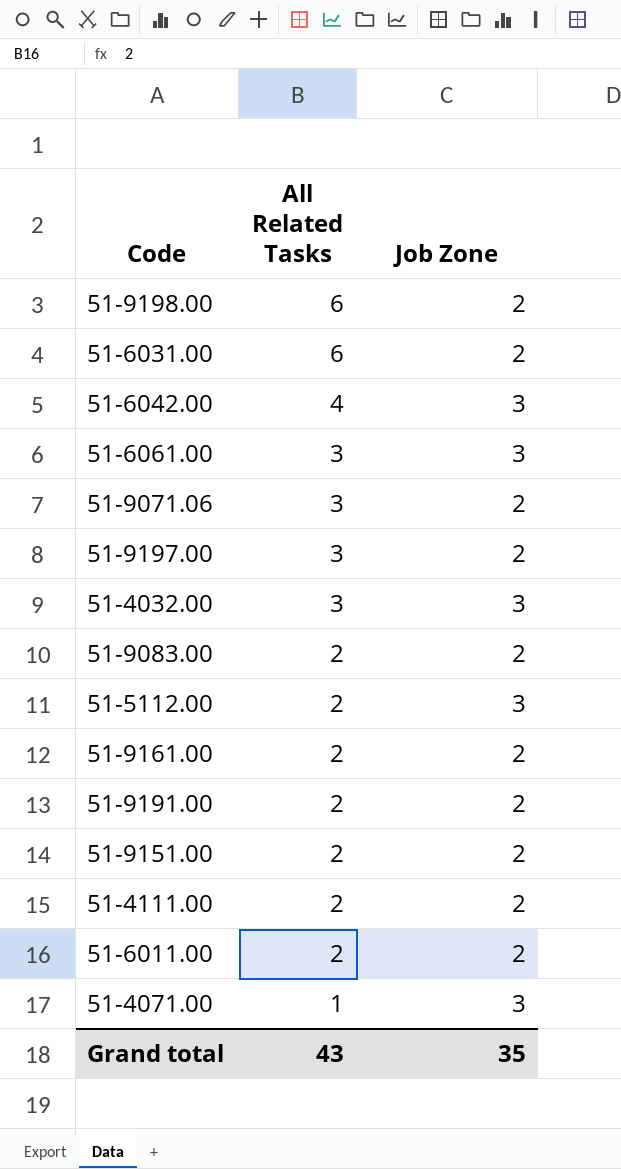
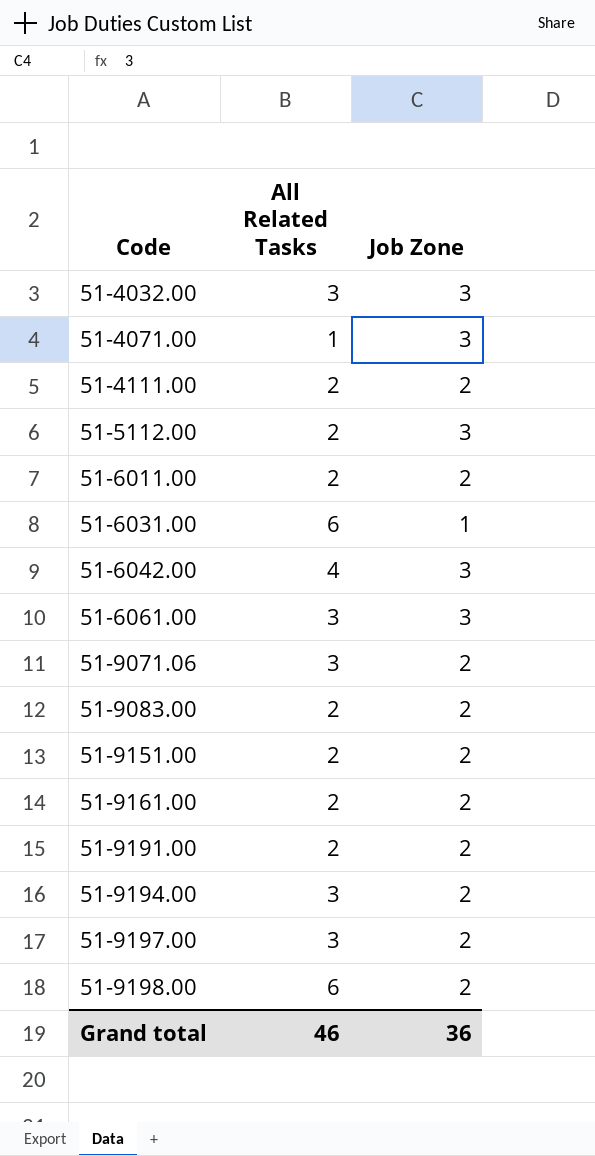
row order: All Related Tasks descending -> Code ascending
51-6031.00 | Job Zone: 2 -> 1
row 51-9194.00: none -> 3 | 2
Grand total | All Related Tasks: 43 -> 46
Grand total | Job Zone: 35 -> 36

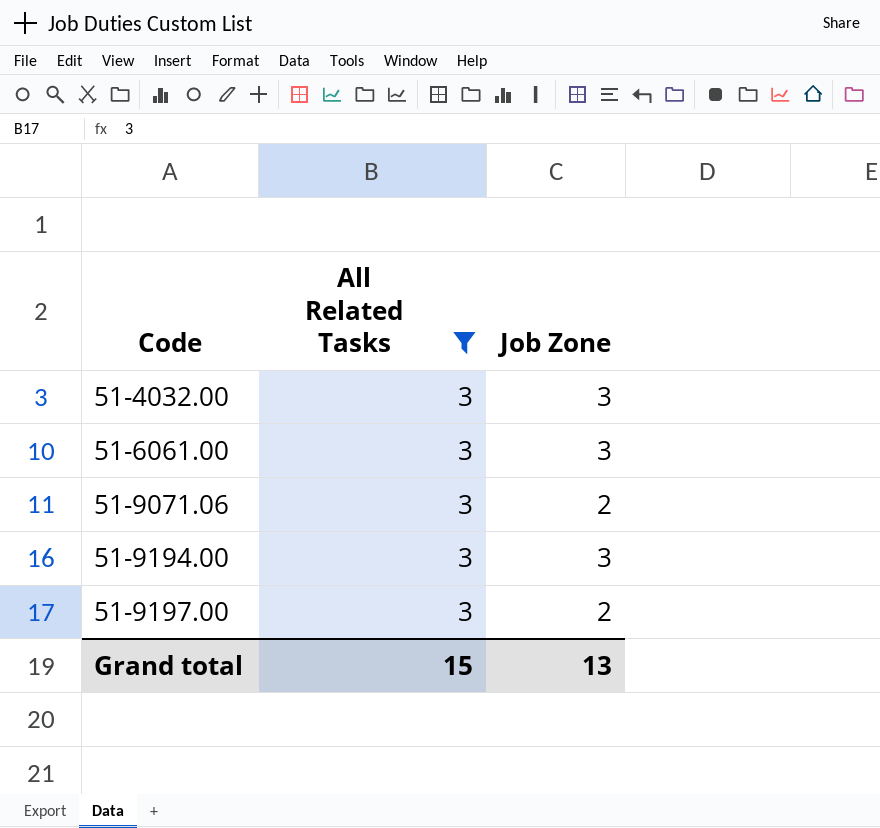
filter: none -> All Related Tasks = 3
51-9194.00 | Job Zone: 2 -> 3
Grand total | All Related Tasks: 46 -> 15
Grand total | Job Zone: 36 -> 13

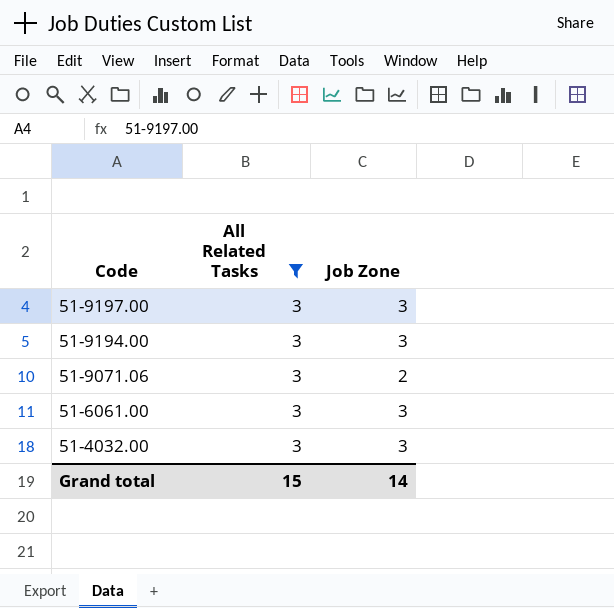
row order: Code ascending -> Code descending
51-9197.00 | Job Zone: 2 -> 3
Grand total | Job Zone: 13 -> 14

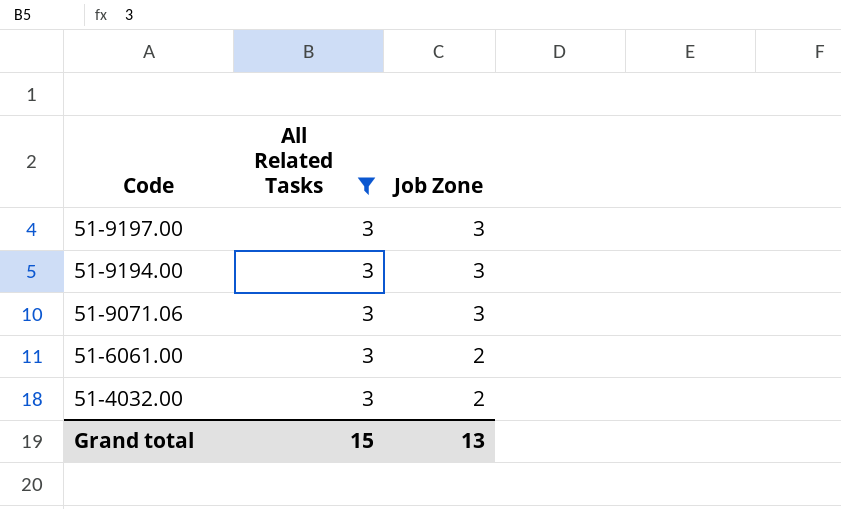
51-9071.06 | Job Zone: 2 -> 3
51-6061.00 | Job Zone: 3 -> 2
51-4032.00 | Job Zone: 3 -> 2
Grand total | Job Zone: 14 -> 13

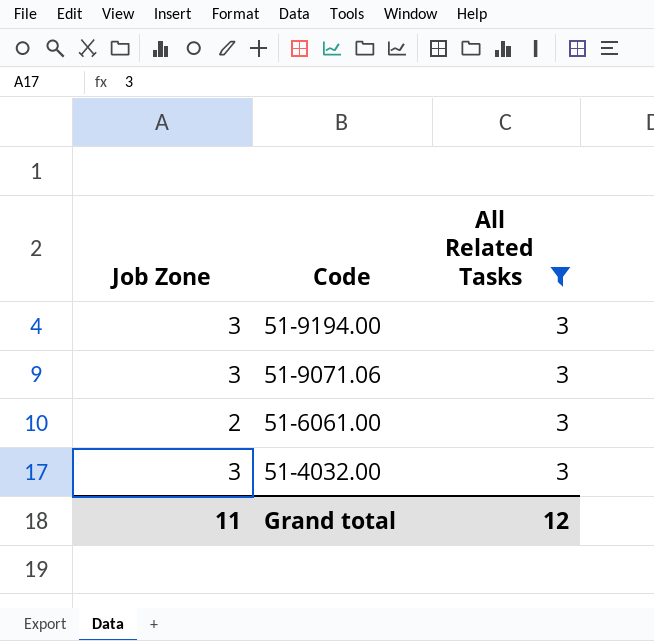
column Job Zone | position: 3 -> 1
row 51-9197.00: 3 | 3 -> none
51-4032.00 | Job Zone: 2 -> 3
Grand total | Job Zone: 13 -> 11
Grand total | All Related Tasks: 15 -> 12

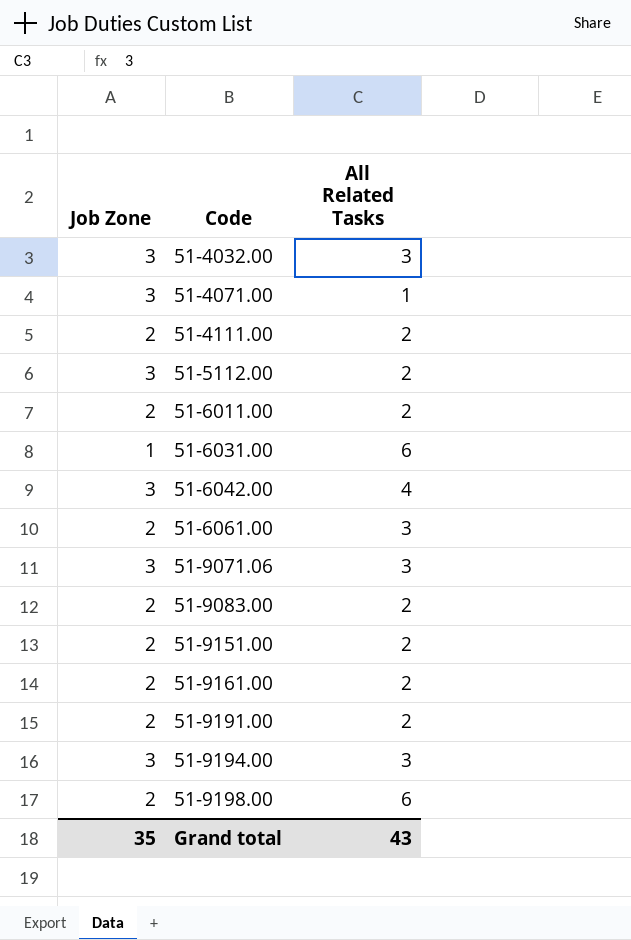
filter: All Related Tasks = 3 -> none
row order: Code descending -> Code ascending
Grand total | Job Zone: 11 -> 35
Grand total | All Related Tasks: 12 -> 43

